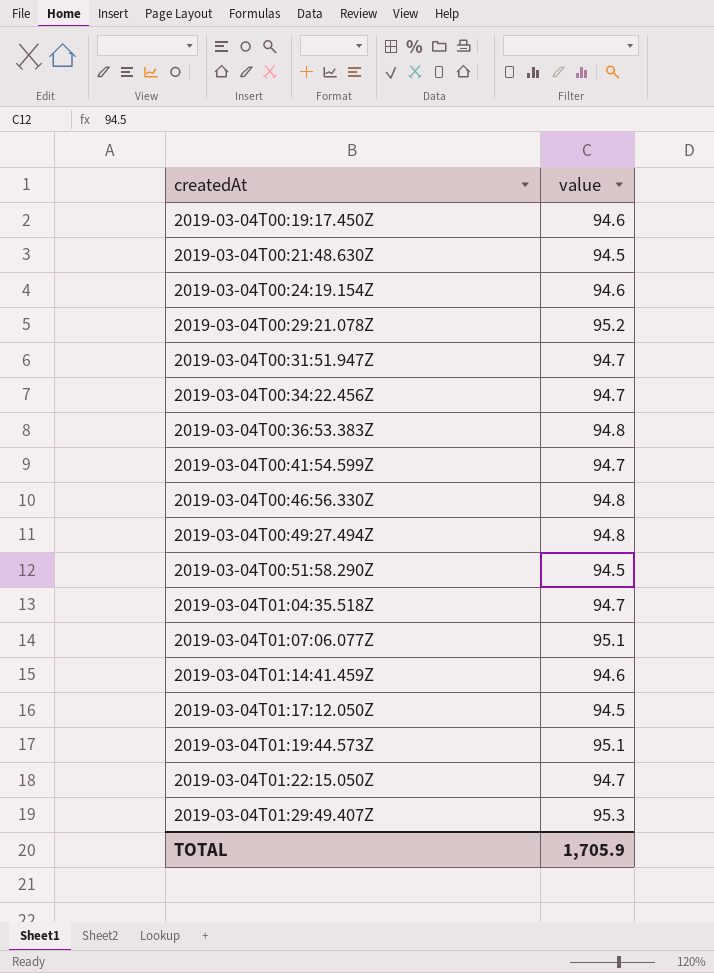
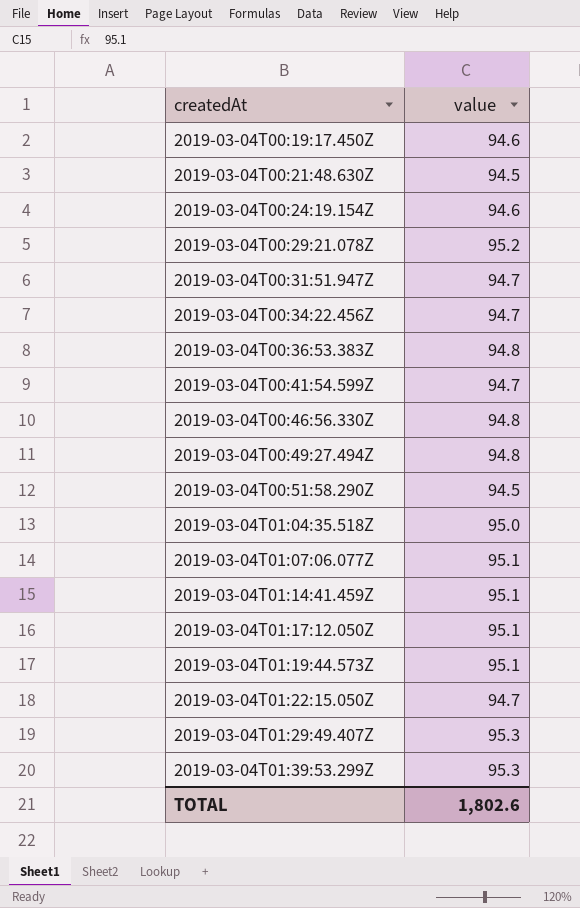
2019-03-04T01:04:35.518Z | value: 94.7 -> 95.0
2019-03-04T01:14:41.459Z | value: 94.6 -> 95.1
2019-03-04T01:17:12.050Z | value: 94.5 -> 95.1
row 2019-03-04T01:39:53.299Z: none -> 95.3
TOTAL | value: 1,705.9 -> 1,802.6

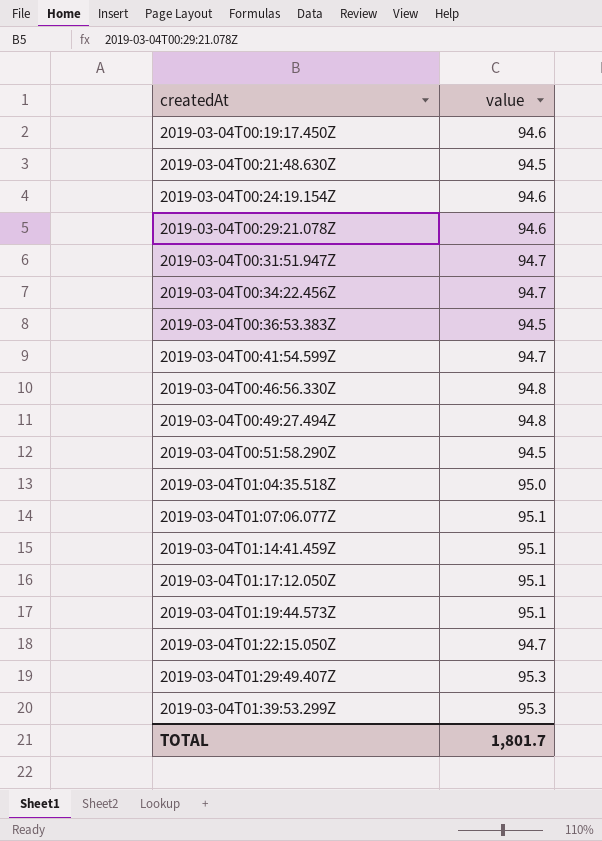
2019-03-04T00:29:21.078Z | value: 95.2 -> 94.6
2019-03-04T00:36:53.383Z | value: 94.8 -> 94.5
TOTAL | value: 1,802.6 -> 1,801.7

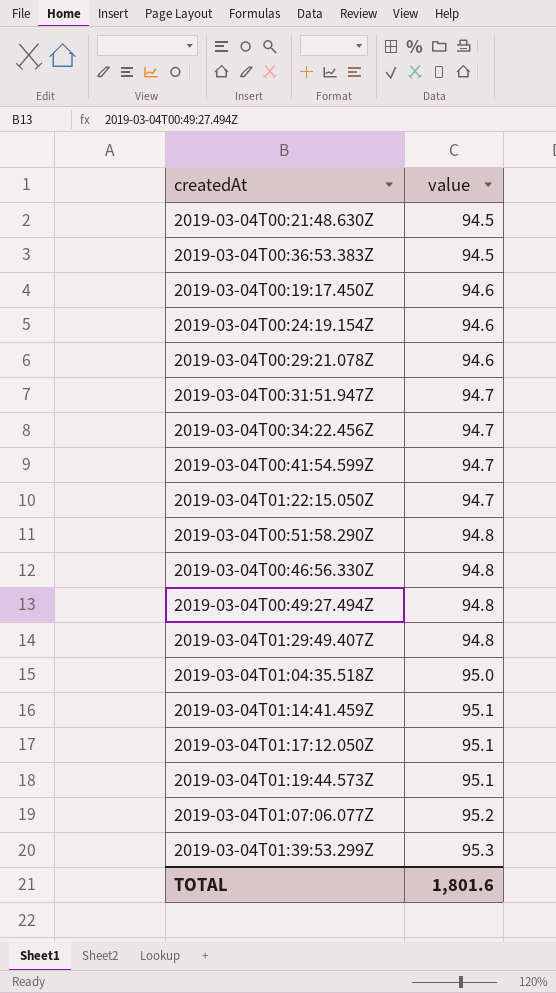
row order: createdAt ascending -> value ascending
2019-03-04T00:51:58.290Z | value: 94.5 -> 94.8
2019-03-04T01:29:49.407Z | value: 95.3 -> 94.8
2019-03-04T01:07:06.077Z | value: 95.1 -> 95.2
TOTAL | value: 1,801.7 -> 1,801.6

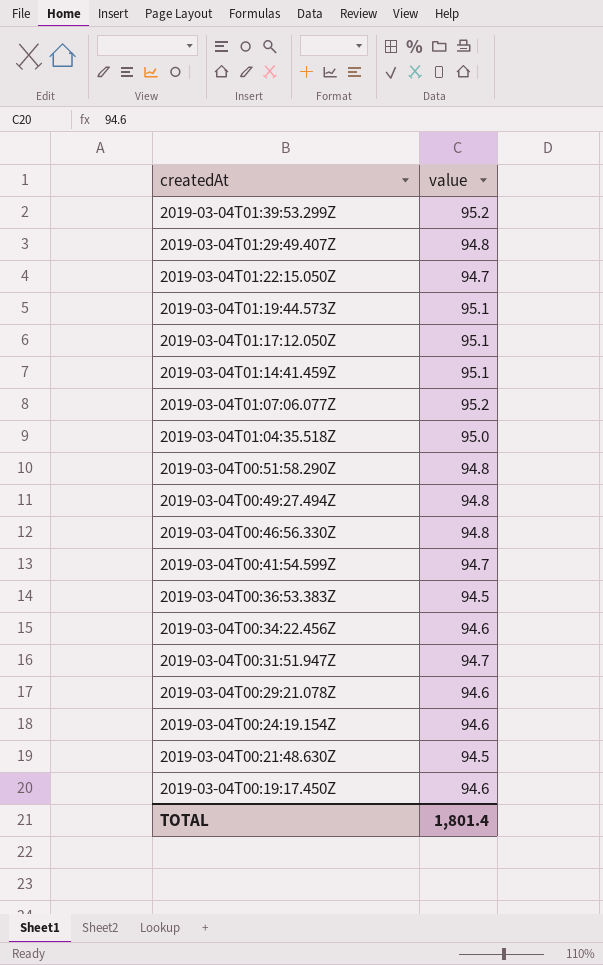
row order: value ascending -> createdAt descending
2019-03-04T01:39:53.299Z | value: 95.3 -> 95.2
2019-03-04T00:34:22.456Z | value: 94.7 -> 94.6
TOTAL | value: 1,801.6 -> 1,801.4

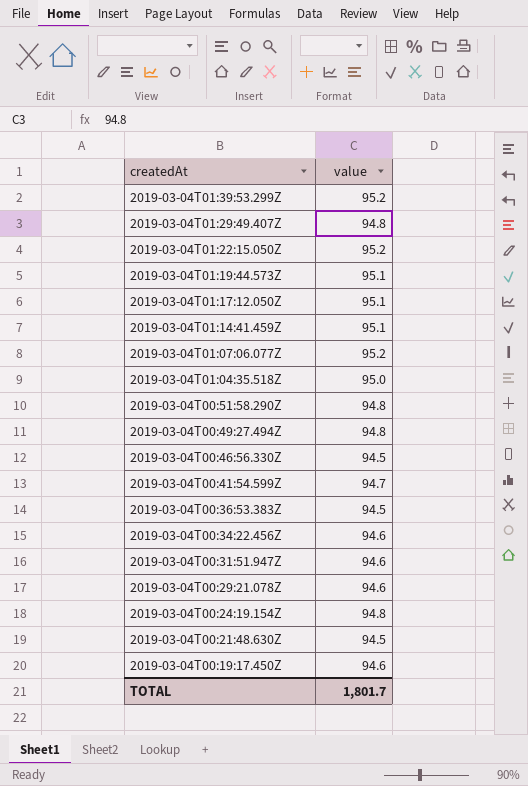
2019-03-04T01:22:15.050Z | value: 94.7 -> 95.2
2019-03-04T00:46:56.330Z | value: 94.8 -> 94.5
2019-03-04T00:31:51.947Z | value: 94.7 -> 94.6
2019-03-04T00:24:19.154Z | value: 94.6 -> 94.8
TOTAL | value: 1,801.4 -> 1,801.7

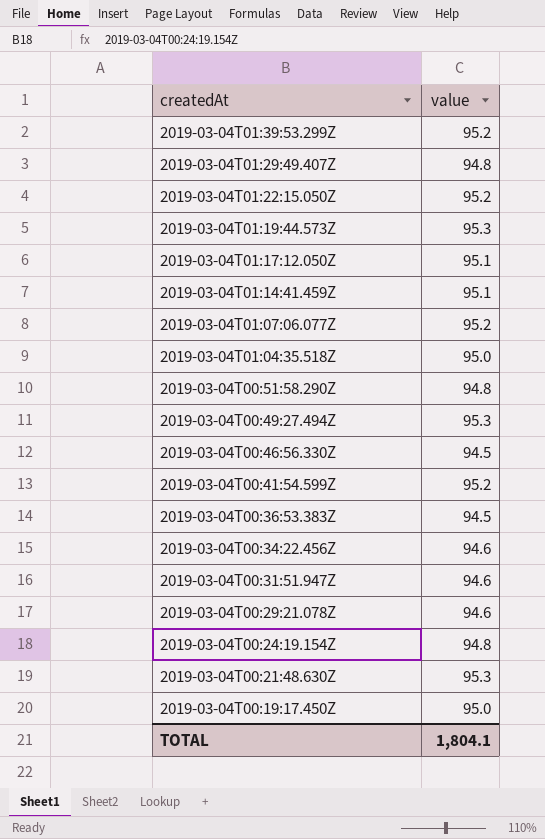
2019-03-04T01:19:44.573Z | value: 95.1 -> 95.3
2019-03-04T00:49:27.494Z | value: 94.8 -> 95.3
2019-03-04T00:41:54.599Z | value: 94.7 -> 95.2
2019-03-04T00:21:48.630Z | value: 94.5 -> 95.3
2019-03-04T00:19:17.450Z | value: 94.6 -> 95.0
TOTAL | value: 1,801.7 -> 1,804.1

